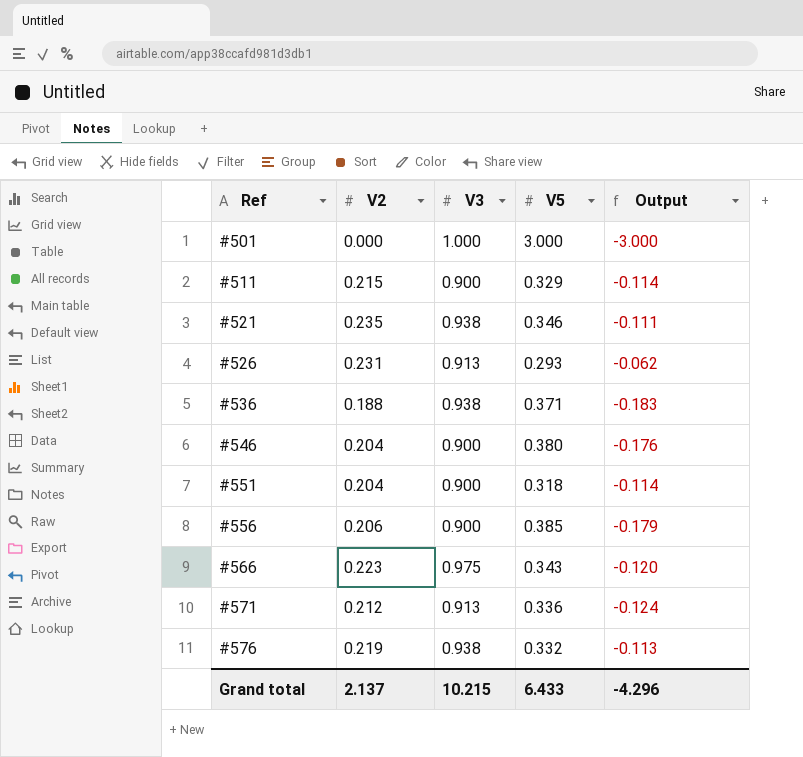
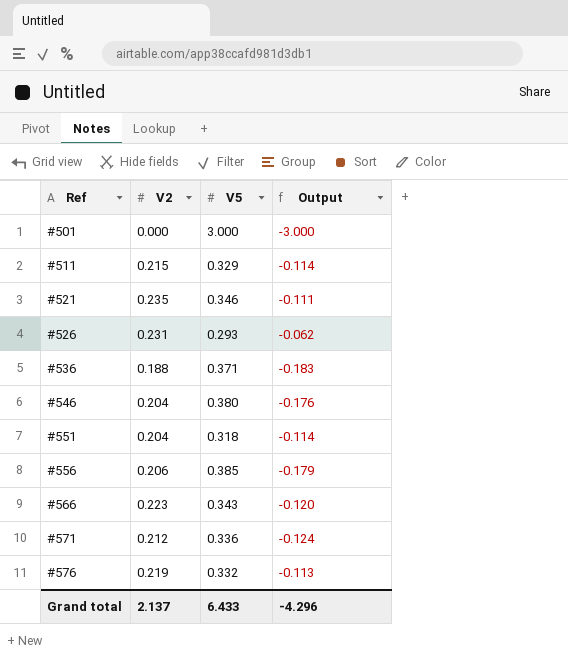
column V3 | position: 3 -> none

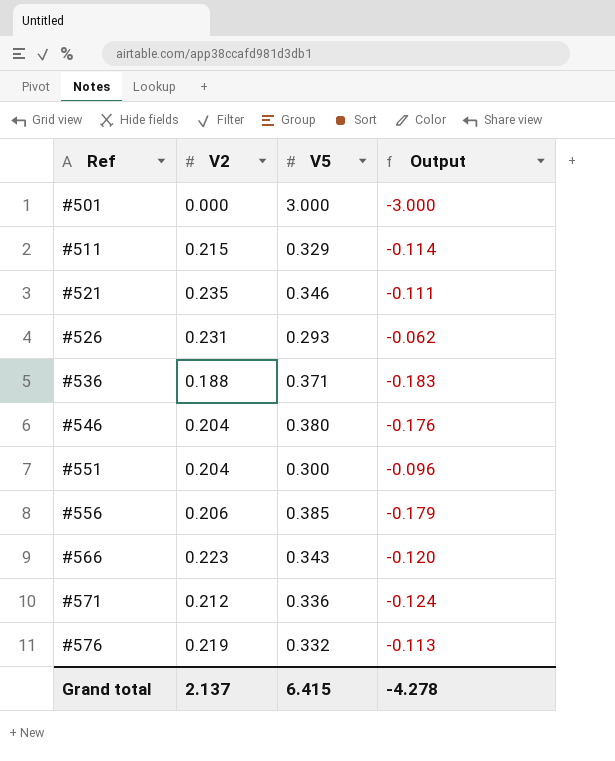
#551 | V5: 0.318 -> 0.300
#551 | Output: -0.114 -> -0.096
Grand total | V5: 6.433 -> 6.415
Grand total | Output: -4.296 -> -4.278

